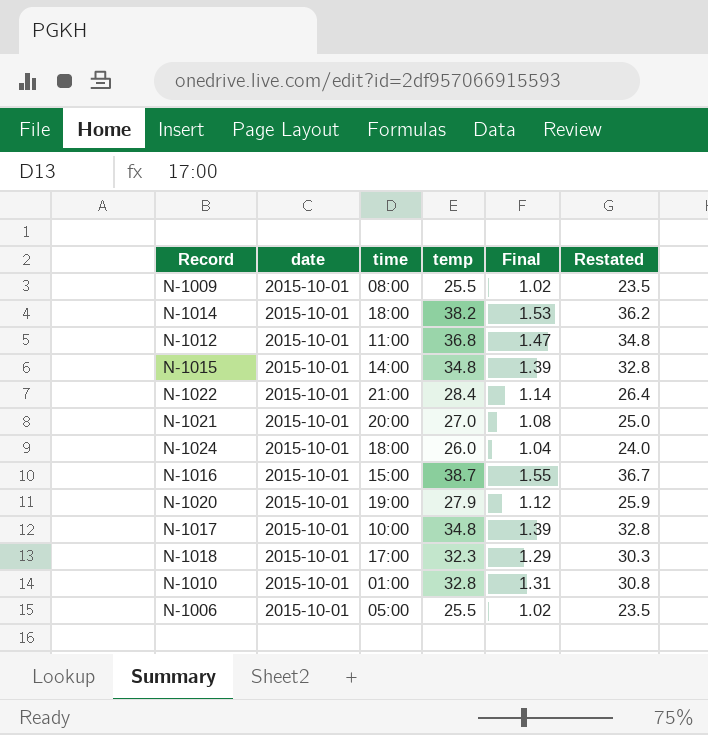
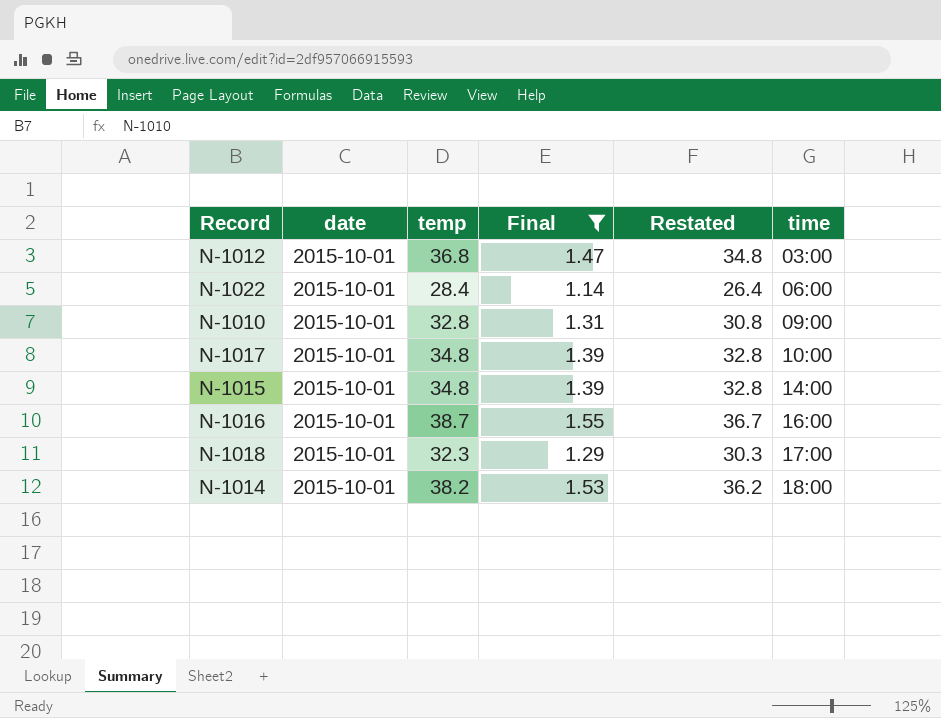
filter: none -> Final >= 1.14
row order: none -> time ascending
column time | position: 3 -> 6
N-1012 | time: 11:00 -> 03:00
N-1022 | time: 21:00 -> 06:00
N-1010 | time: 01:00 -> 09:00
N-1016 | time: 15:00 -> 16:00

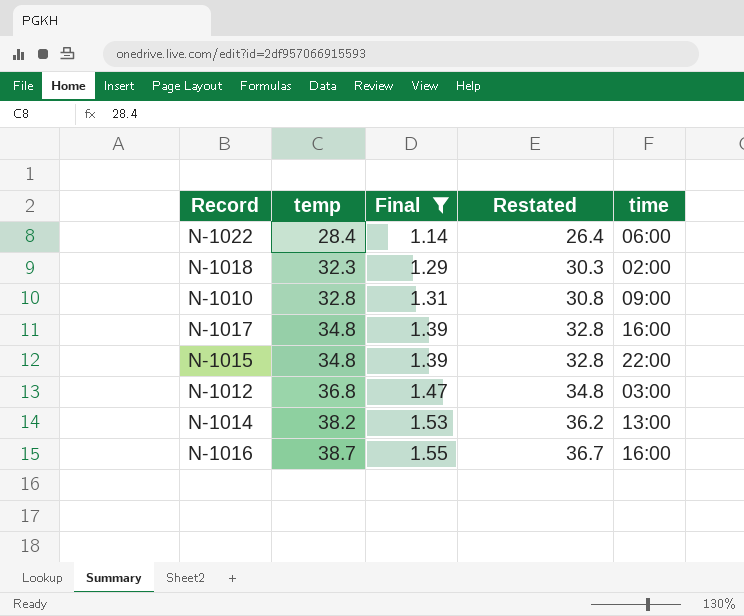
row order: time ascending -> temp ascending
column date | position: 2 -> none
N-1018 | time: 17:00 -> 02:00
N-1017 | time: 10:00 -> 16:00
N-1015 | time: 14:00 -> 22:00
N-1014 | time: 18:00 -> 13:00

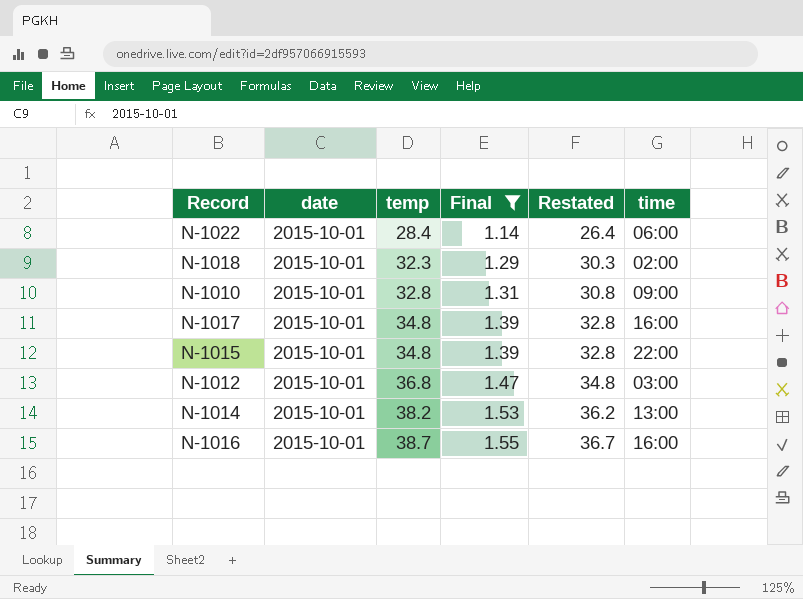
column date | position: none -> 2

